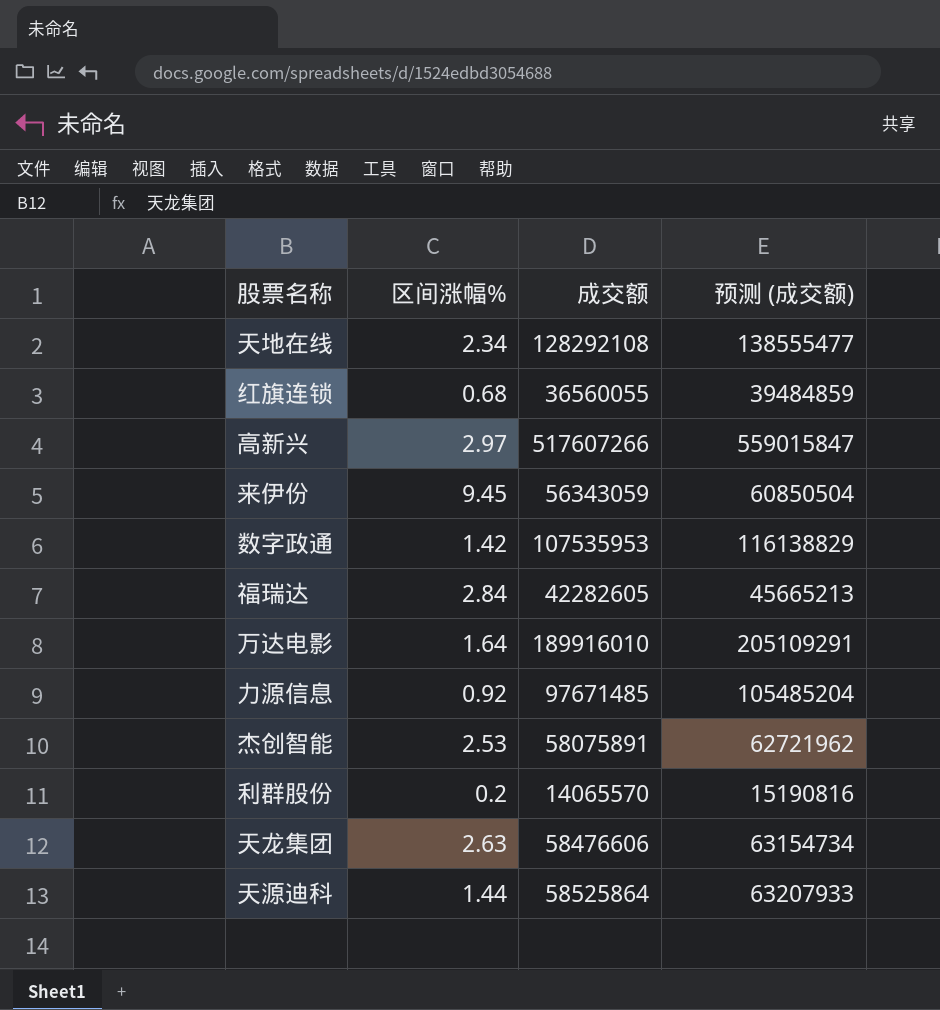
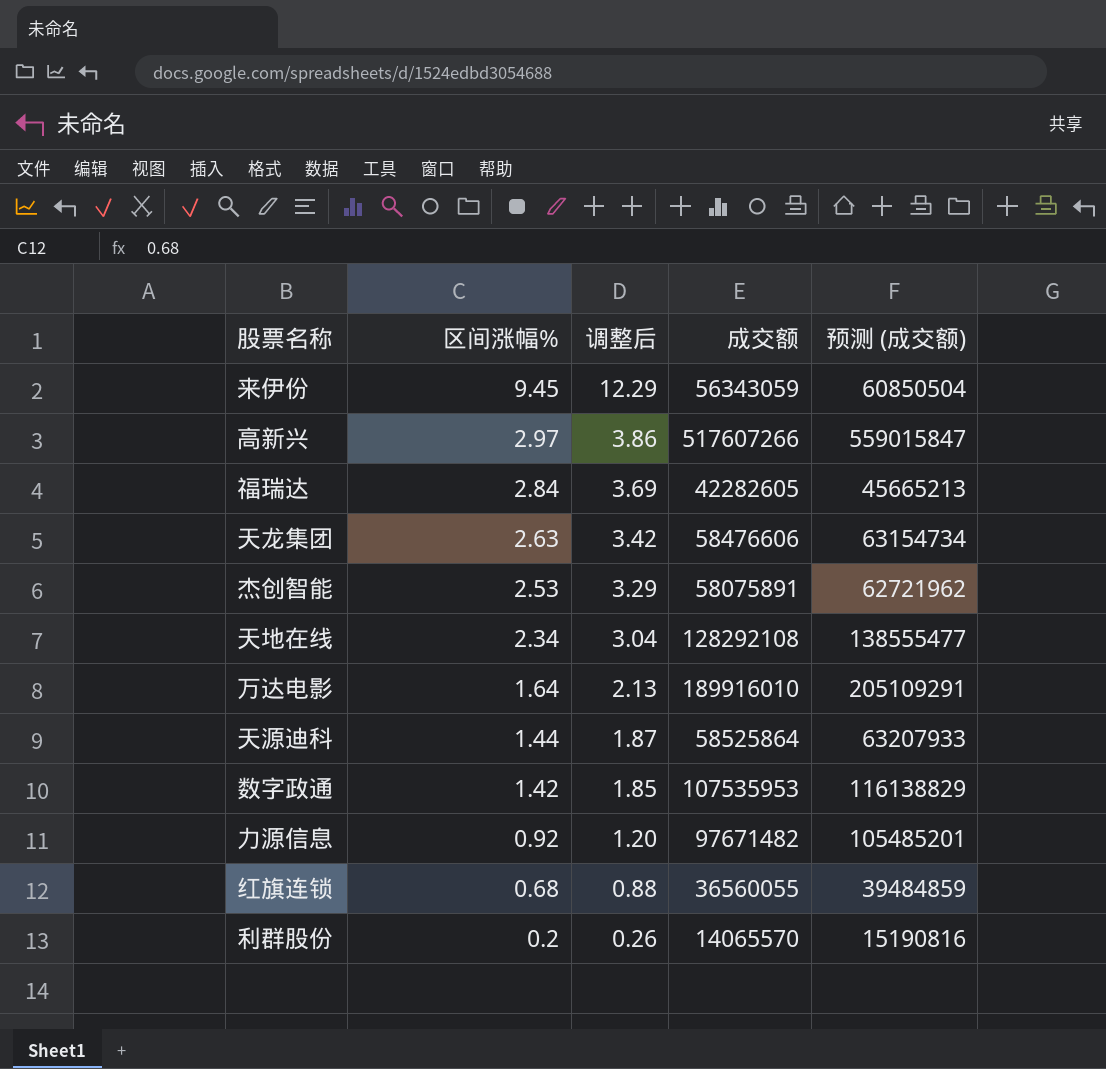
row order: none -> 区间涨幅% descending
column 调整后 | formula: none -> [区间涨幅%] * 1.3
力源信息 | 成交额: 97671485 -> 97671482
力源信息 | 预测 (成交额): 105485204 -> 105485201

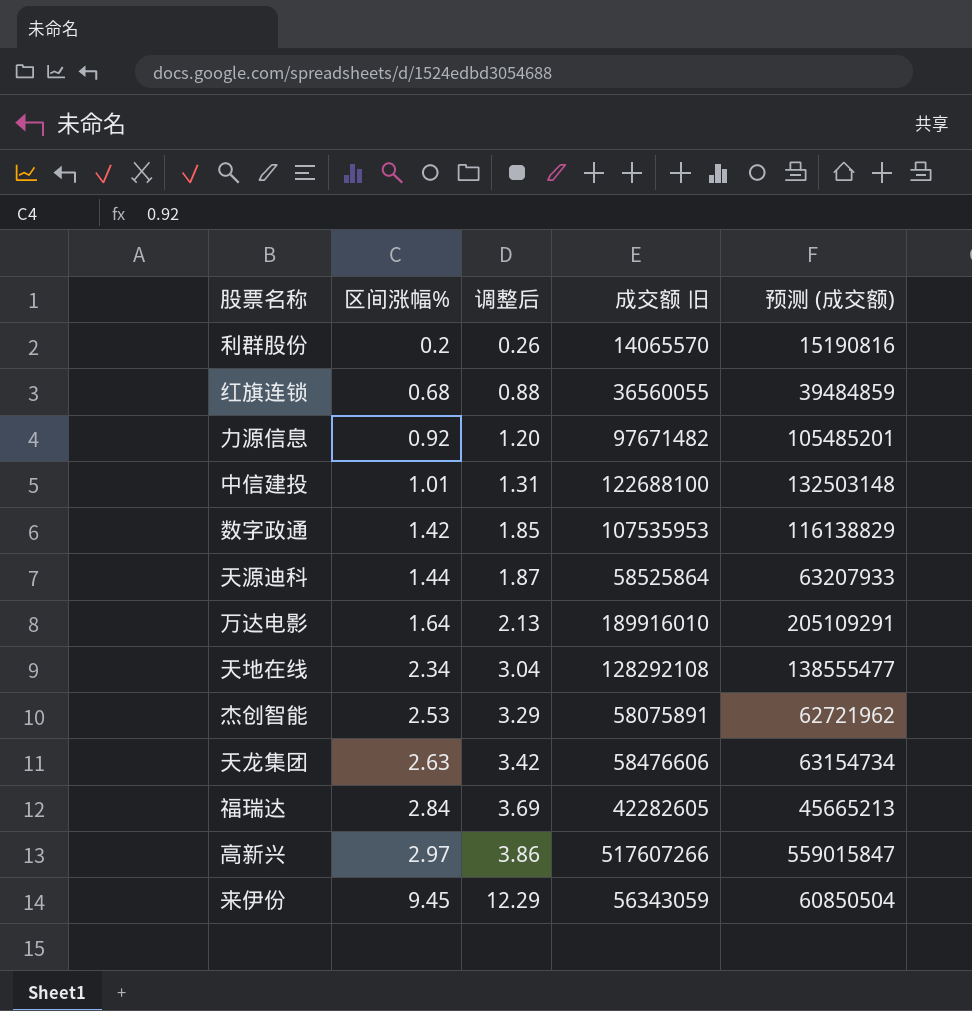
row order: 区间涨幅% descending -> 区间涨幅% ascending
column name: 成交额 -> 成交额 旧
row 中信建投: none -> 1.01 | 1.31 | 122688100 | 132503148

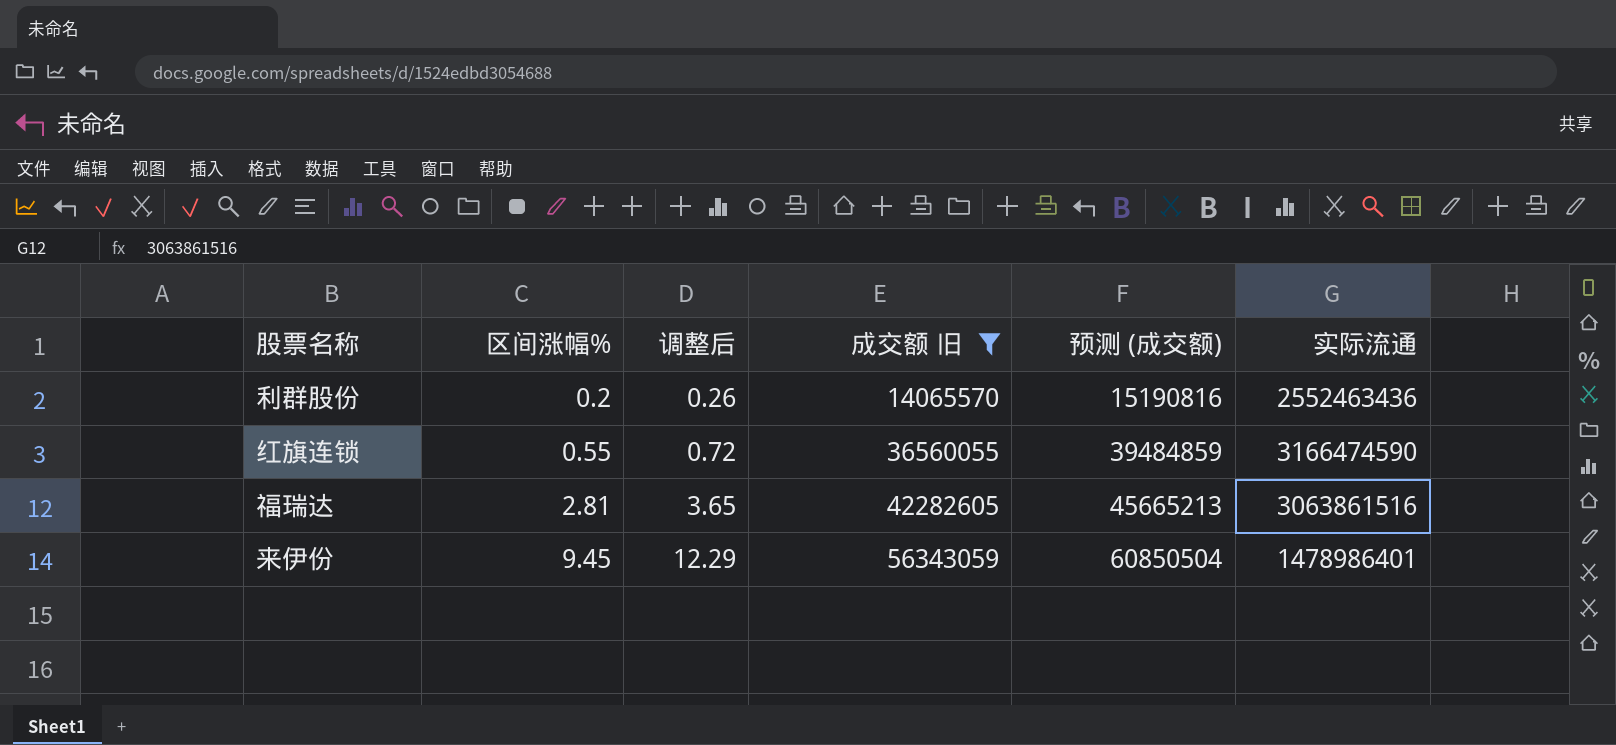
filter: none -> 成交额 旧 <= 56343059
column 实际流通 | position: none -> 6
红旗连锁 | 区间涨幅%: 0.68 -> 0.55
红旗连锁 | 调整后: 0.88 -> 0.72
福瑞达 | 区间涨幅%: 2.84 -> 2.81
福瑞达 | 调整后: 3.69 -> 3.65

